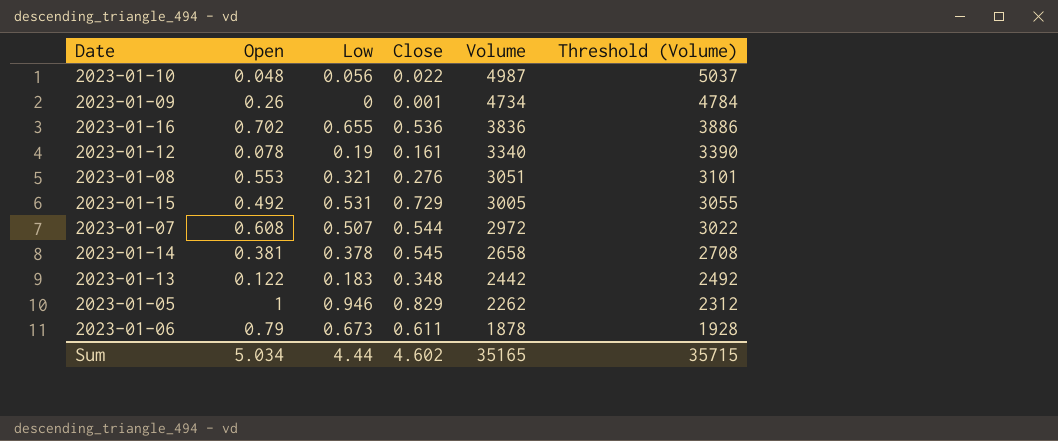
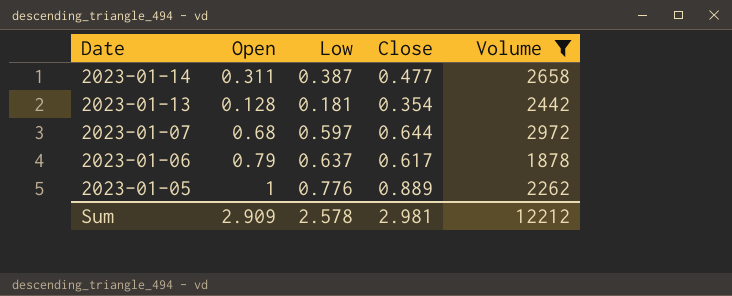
filter: none -> Volume <= 2972
row order: Volume descending -> Date descending
column Threshold (Volume) | formula: [Volume] + 50 -> none
2023-01-14 | Open: 0.381 -> 0.311
2023-01-14 | Low: 0.378 -> 0.387
2023-01-14 | Close: 0.545 -> 0.477
2023-01-13 | Open: 0.122 -> 0.128
2023-01-13 | Low: 0.183 -> 0.181
2023-01-13 | Close: 0.348 -> 0.354
2023-01-07 | Open: 0.608 -> 0.68
2023-01-07 | Low: 0.507 -> 0.597
2023-01-07 | Close: 0.544 -> 0.644
2023-01-06 | Low: 0.673 -> 0.637
2023-01-06 | Close: 0.611 -> 0.617
2023-01-05 | Low: 0.946 -> 0.776
2023-01-05 | Close: 0.829 -> 0.889
Sum | Open: 5.034 -> 2.909
Sum | Low: 4.44 -> 2.578
Sum | Close: 4.602 -> 2.981
Sum | Volume: 35165 -> 12212

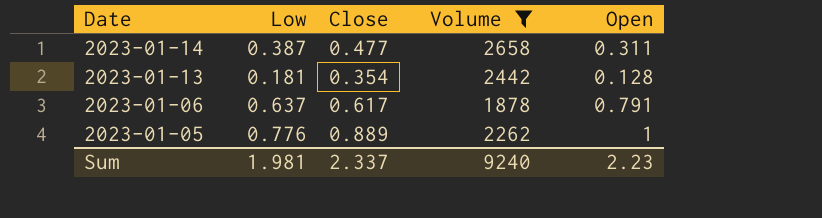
column Open | position: 2 -> 5
row 2023-01-07: 0.68 | 0.597 | 0.644 | 2972 -> none
2023-01-06 | Open: 0.79 -> 0.791
Sum | Low: 2.578 -> 1.981
Sum | Close: 2.981 -> 2.337
Sum | Volume: 12212 -> 9240
Sum | Open: 2.909 -> 2.23

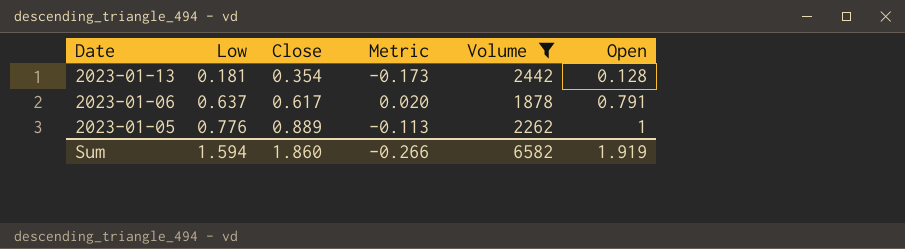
column Metric | formula: none -> [Low] - [Close]
row 2023-01-14: 0.387 | 0.477 | 2658 | 0.311 -> none
Sum | Low: 1.981 -> 1.594
Sum | Close: 2.337 -> 1.860
Sum | Volume: 9240 -> 6582
Sum | Open: 2.23 -> 1.919

